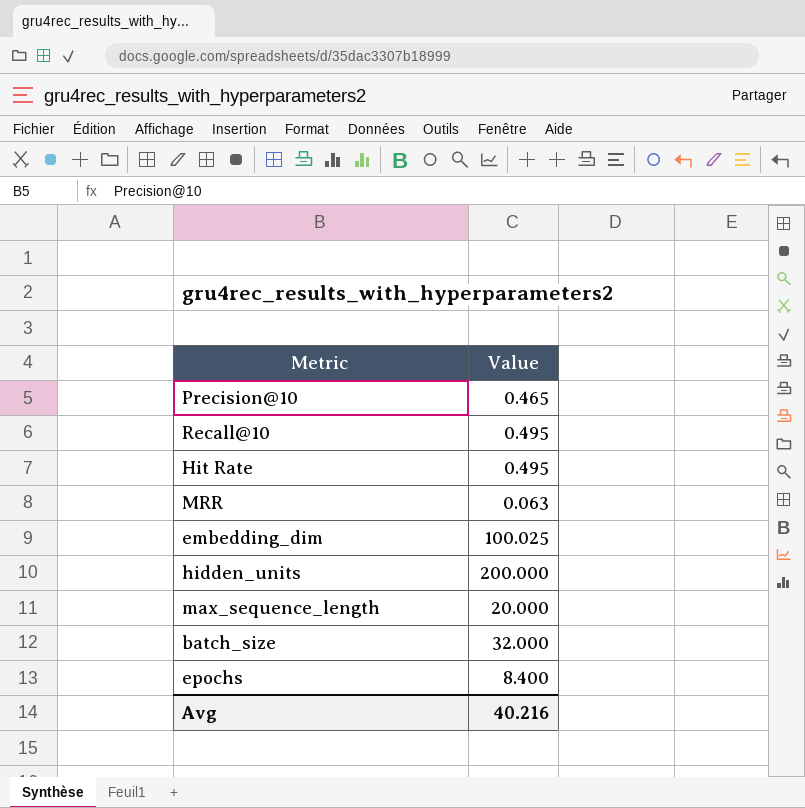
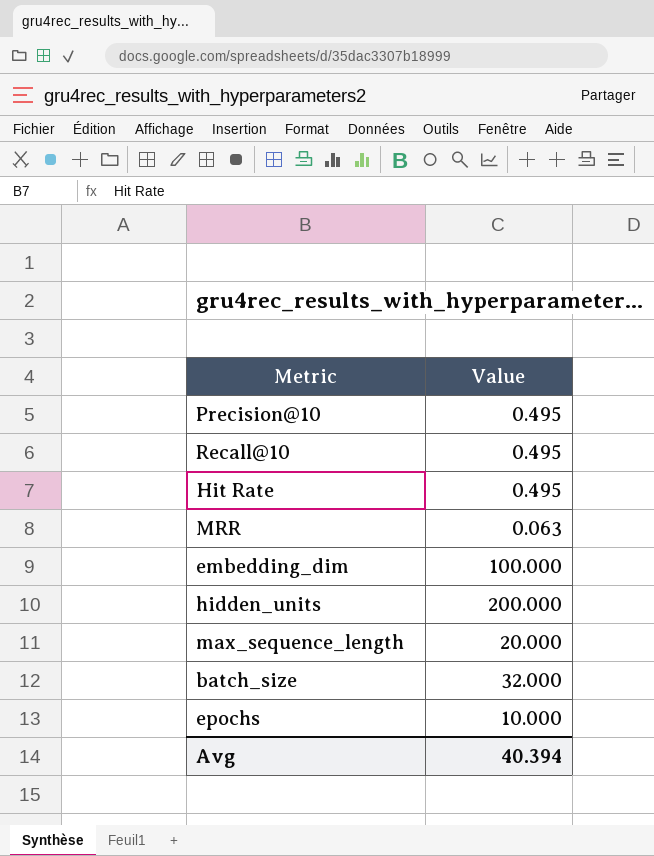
Precision@10 | Value: 0.465 -> 0.495
embedding_dim | Value: 100.025 -> 100.000
epochs | Value: 8.400 -> 10.000
Avg | Value: 40.216 -> 40.394

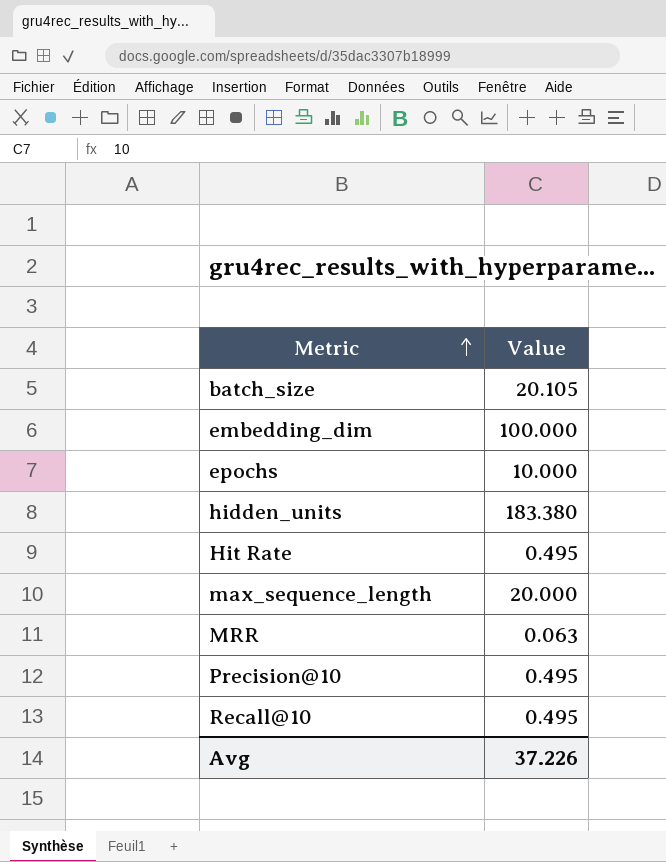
row order: none -> Metric ascending
batch_size | Value: 32.000 -> 20.105
hidden_units | Value: 200.000 -> 183.380
Avg | Value: 40.394 -> 37.226

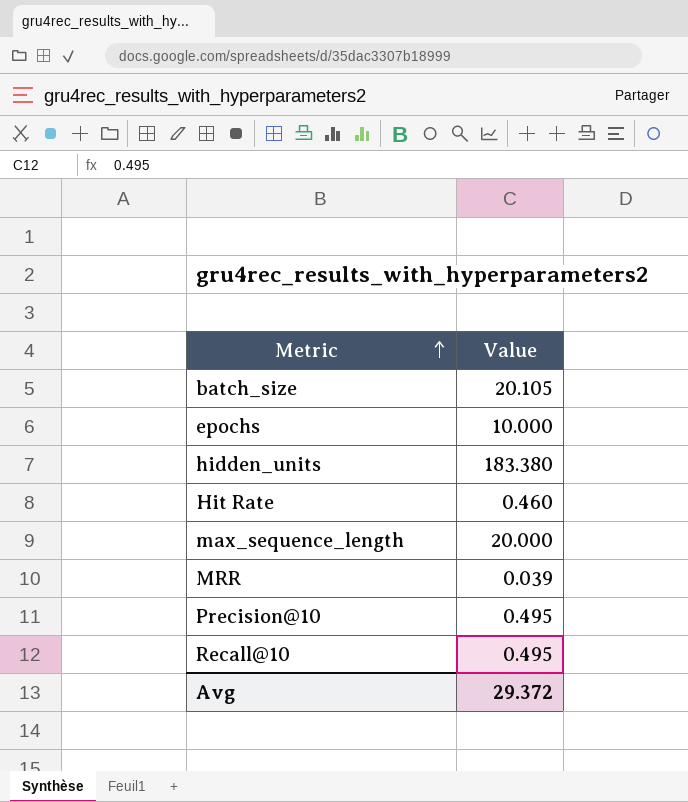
row embedding_dim: 100.000 -> none
Hit Rate | Value: 0.495 -> 0.460
MRR | Value: 0.063 -> 0.039
Avg | Value: 37.226 -> 29.372

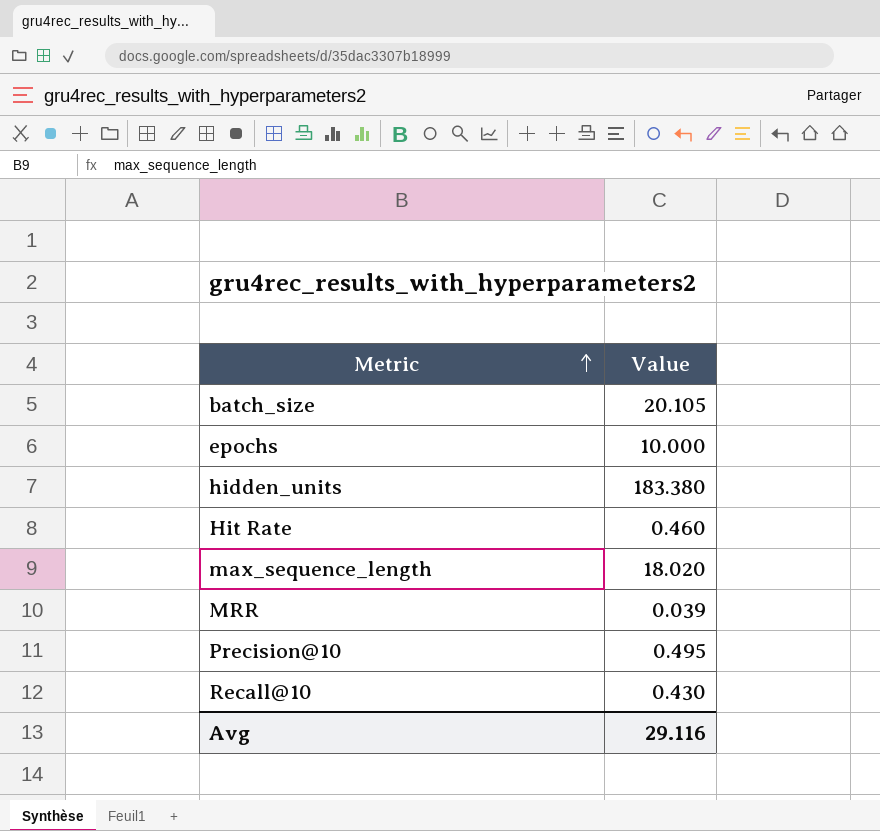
max_sequence_length | Value: 20.000 -> 18.020
Recall@10 | Value: 0.495 -> 0.430
Avg | Value: 29.372 -> 29.116

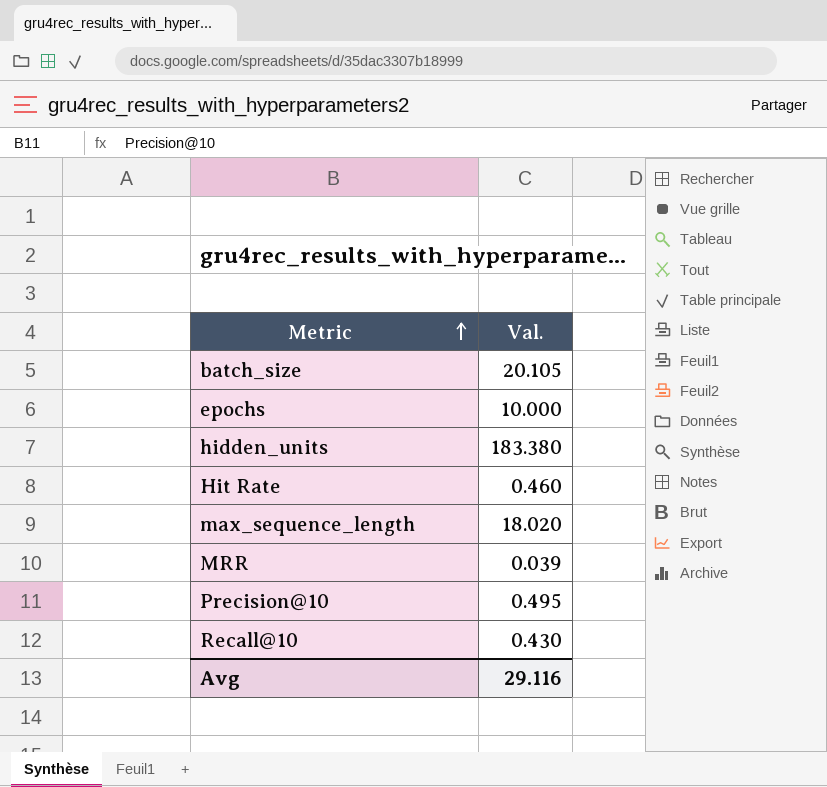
column name: Value -> Val.

